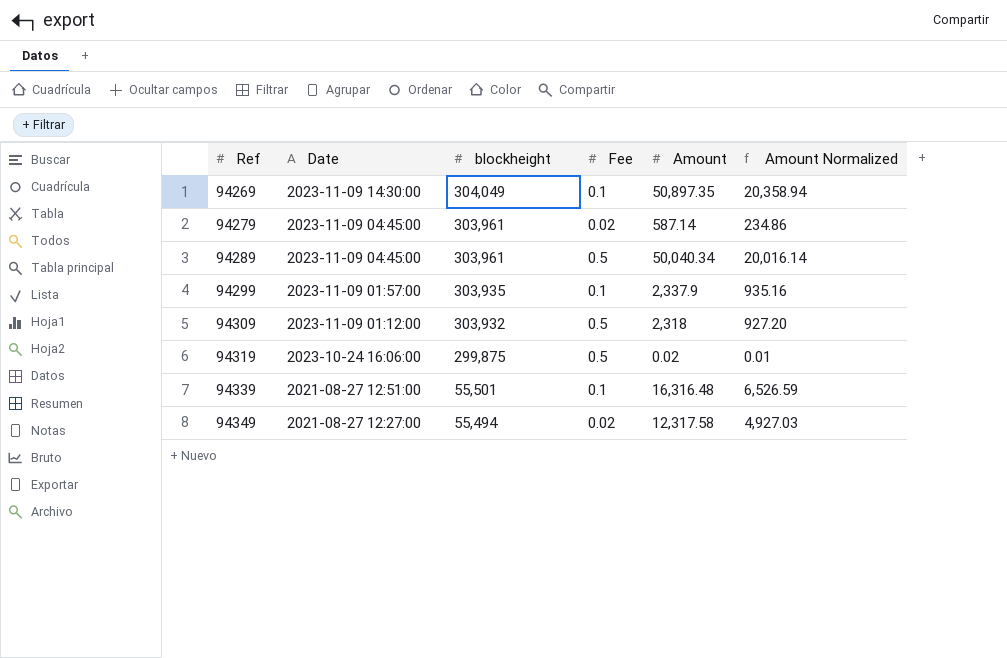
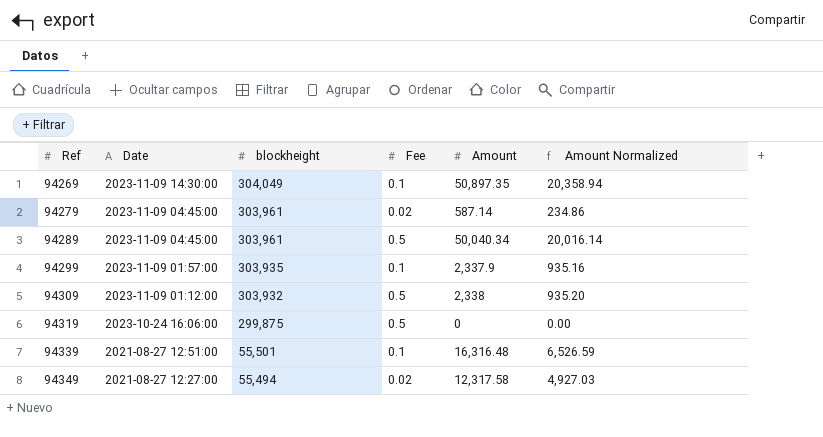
94309 | Amount: 2,318 -> 2,338
94309 | Amount Normalized: 927.20 -> 935.20
94319 | Amount: 0.02 -> 0
94319 | Amount Normalized: 0.01 -> 0.00

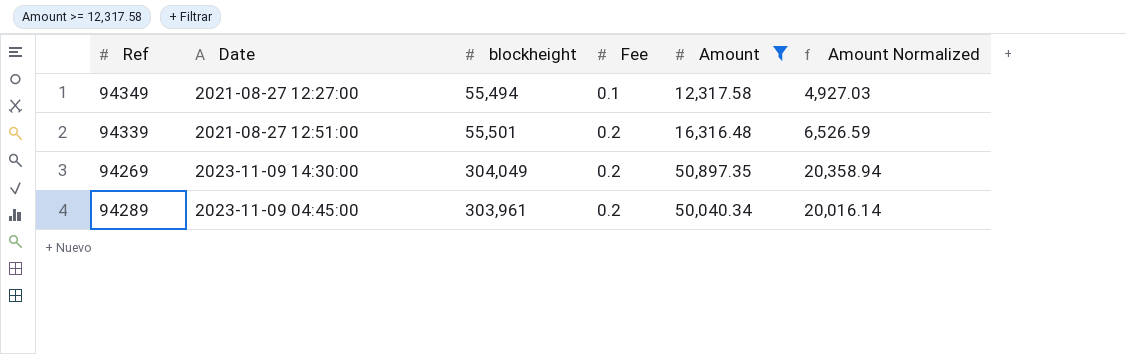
filter: none -> Amount >= 12,317.58
row order: Ref ascending -> Fee ascending
94349 | Fee: 0.02 -> 0.1
94339 | Fee: 0.1 -> 0.2
94269 | Fee: 0.1 -> 0.2
94289 | Fee: 0.5 -> 0.2

